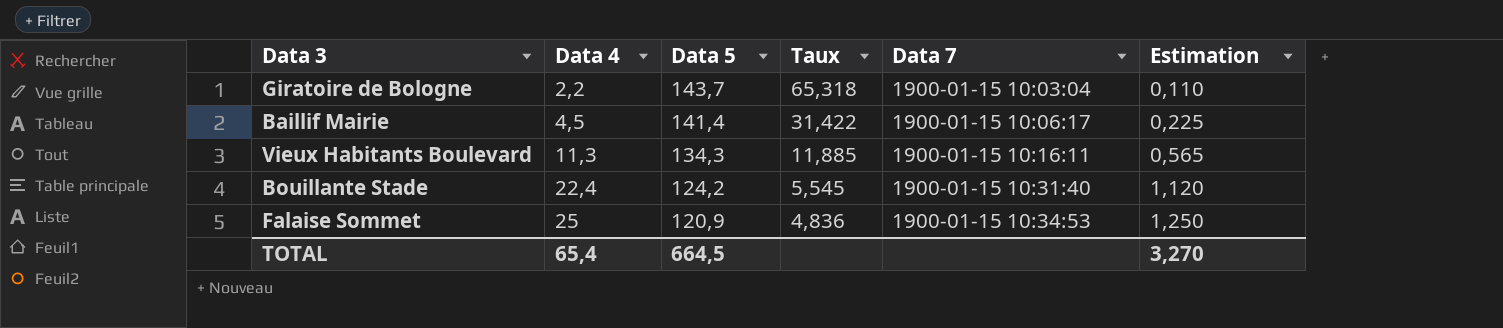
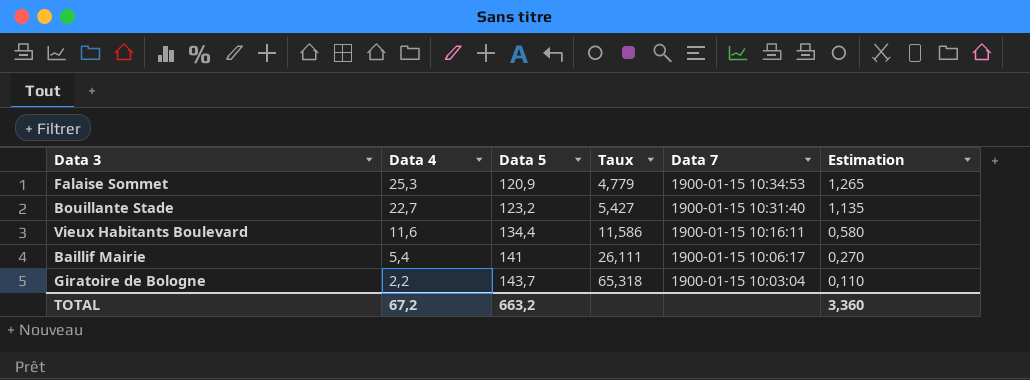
row order: Data 4 ascending -> Data 4 descending
Falaise Sommet | Data 4: 25 -> 25,3
Falaise Sommet | Taux: 4,836 -> 4,779
Falaise Sommet | Estimation: 1,250 -> 1,265
Bouillante Stade | Data 4: 22,4 -> 22,7
Bouillante Stade | Data 5: 124,2 -> 123,2
Bouillante Stade | Taux: 5,545 -> 5,427
Bouillante Stade | Estimation: 1,120 -> 1,135
Vieux Habitants Boulevard | Data 4: 11,3 -> 11,6
Vieux Habitants Boulevard | Data 5: 134,3 -> 134,4
Vieux Habitants Boulevard | Taux: 11,885 -> 11,586
Vieux Habitants Boulevard | Estimation: 0,565 -> 0,580
Baillif Mairie | Data 4: 4,5 -> 5,4
Baillif Mairie | Data 5: 141,4 -> 141
Baillif Mairie | Taux: 31,422 -> 26,111
Baillif Mairie | Estimation: 0,225 -> 0,270
TOTAL | Data 4: 65,4 -> 67,2
TOTAL | Data 5: 664,5 -> 663,2
TOTAL | Estimation: 3,270 -> 3,360

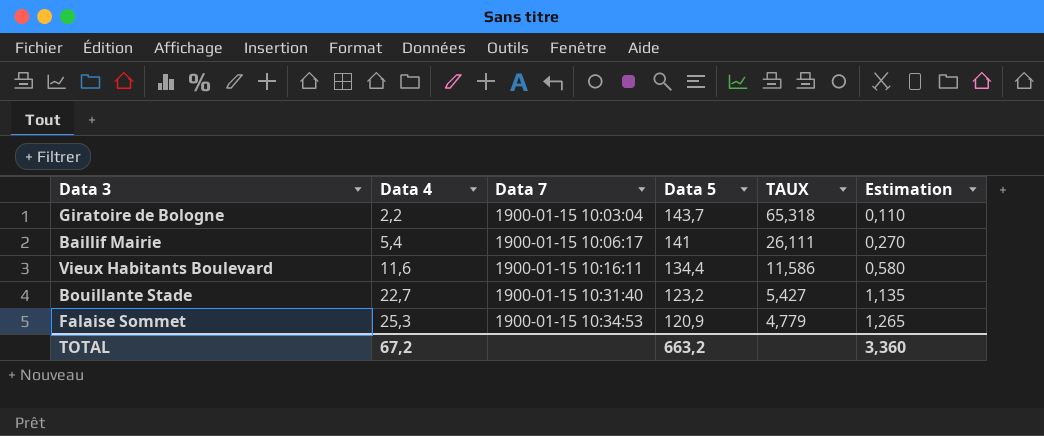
row order: Data 4 descending -> Data 4 ascending
column Data 7 | position: 5 -> 3
column name: Taux -> TAUX

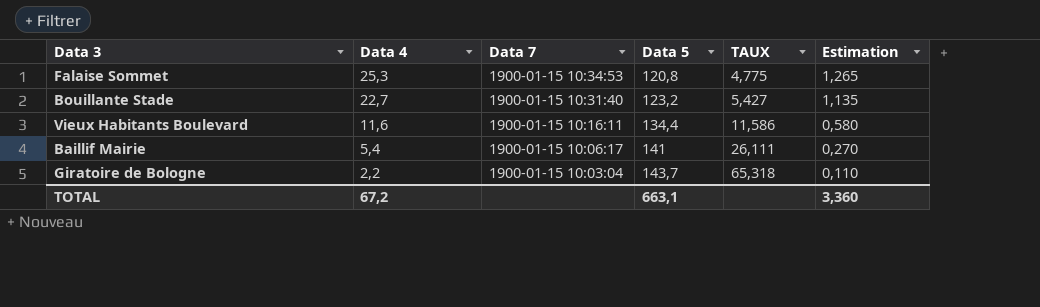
row order: Data 4 ascending -> Data 4 descending
Falaise Sommet | Data 5: 120,9 -> 120,8
Falaise Sommet | TAUX: 4,779 -> 4,775
TOTAL | Data 5: 663,2 -> 663,1

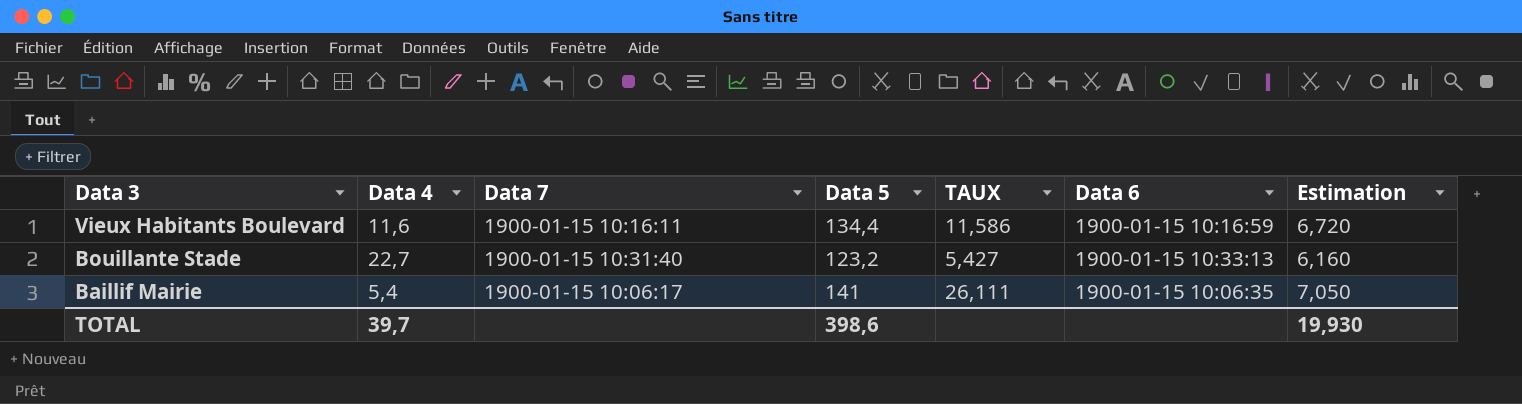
row order: Data 4 descending -> Data 3 descending
column Data 6 | position: none -> 6
column Estimation | formula: [Data 4] * 0,05 -> [Data 5] * 0,05
row Falaise Sommet: 25,3 | 1900-01-15 10:34:53 | 120,8 | 4,775 | 1,265 -> none
row Giratoire de Bologne: 2,2 | 1900-01-15 10:03:04 | 143,7 | 65,318 | 0,110 -> none
TOTAL | Data 4: 67,2 -> 39,7
TOTAL | Data 5: 663,1 -> 398,6
TOTAL | Estimation: 3,360 -> 19,930

